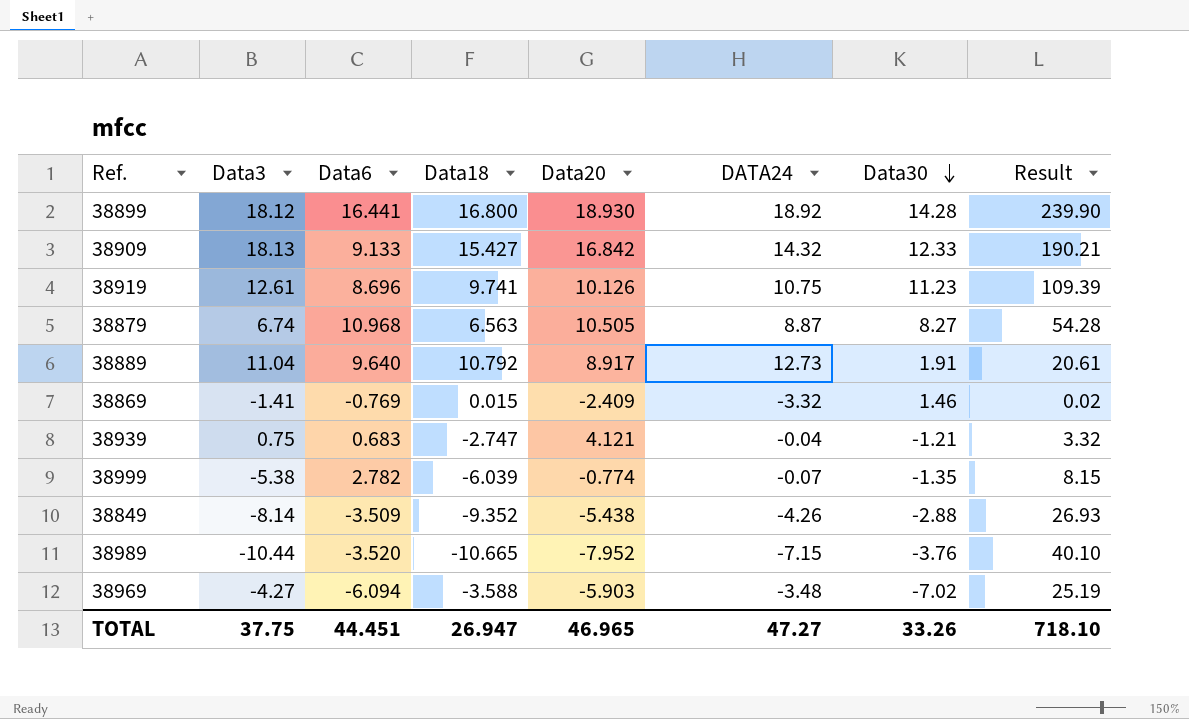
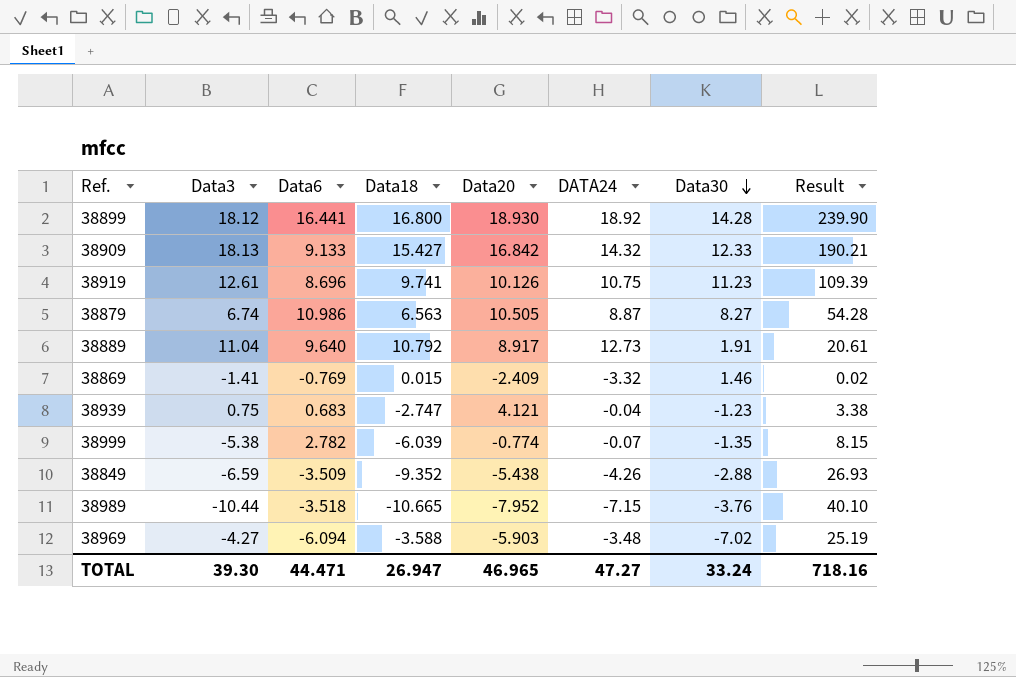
38879 | Data6: 10.968 -> 10.986
38939 | Data30: -1.21 -> -1.23
38939 | Result: 3.32 -> 3.38
38849 | Data3: -8.14 -> -6.59
38989 | Data6: -3.520 -> -3.518
TOTAL | Data3: 37.75 -> 39.30
TOTAL | Data6: 44.451 -> 44.471
TOTAL | Data30: 33.26 -> 33.24
TOTAL | Result: 718.10 -> 718.16

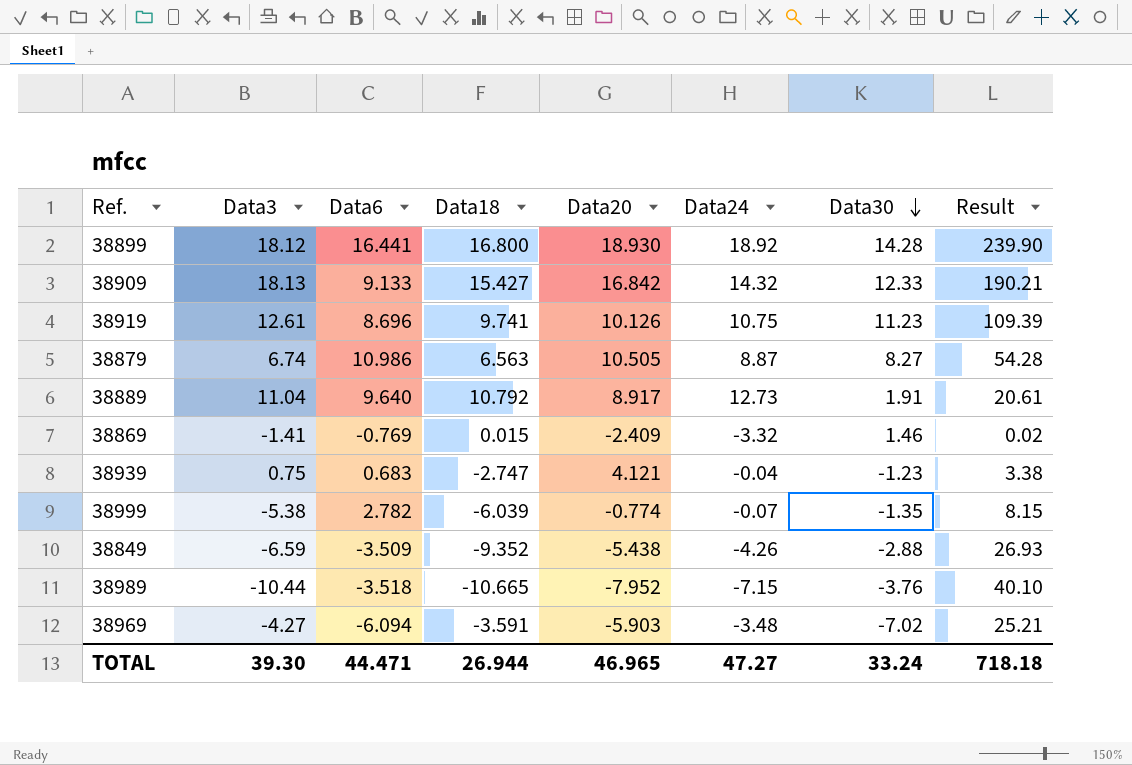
column name: DATA24 -> Data24
38969 | Data18: -3.588 -> -3.591
38969 | Result: 25.19 -> 25.21
TOTAL | Data18: 26.947 -> 26.944
TOTAL | Result: 718.16 -> 718.18

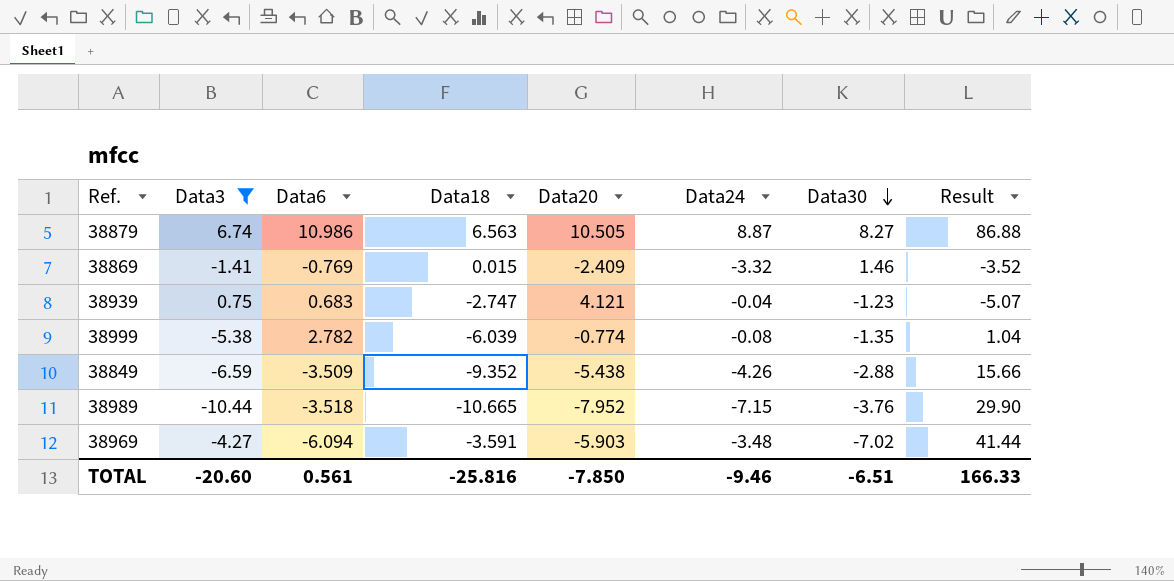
filter: none -> Data3 <= 6.74
column Result | formula: [Data18] * [Data30] -> [Data20] * [Data30]
38999 | Data24: -0.07 -> -0.08
TOTAL | Data3: 39.30 -> -20.60
TOTAL | Data6: 44.471 -> 0.561
TOTAL | Data18: 26.944 -> -25.816
TOTAL | Data20: 46.965 -> -7.850
TOTAL | Data24: 47.27 -> -9.46
TOTAL | Data30: 33.24 -> -6.51
TOTAL | Result: 718.18 -> 166.33

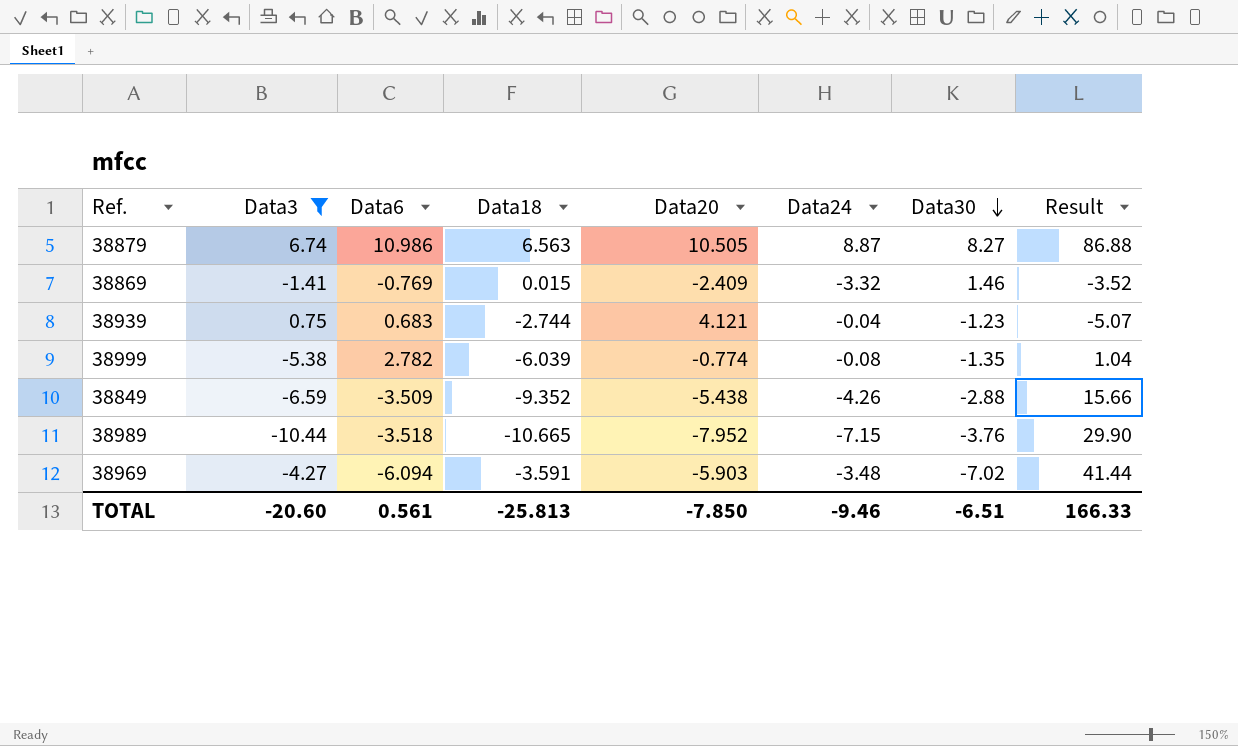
38939 | Data18: -2.747 -> -2.744
TOTAL | Data18: -25.816 -> -25.813

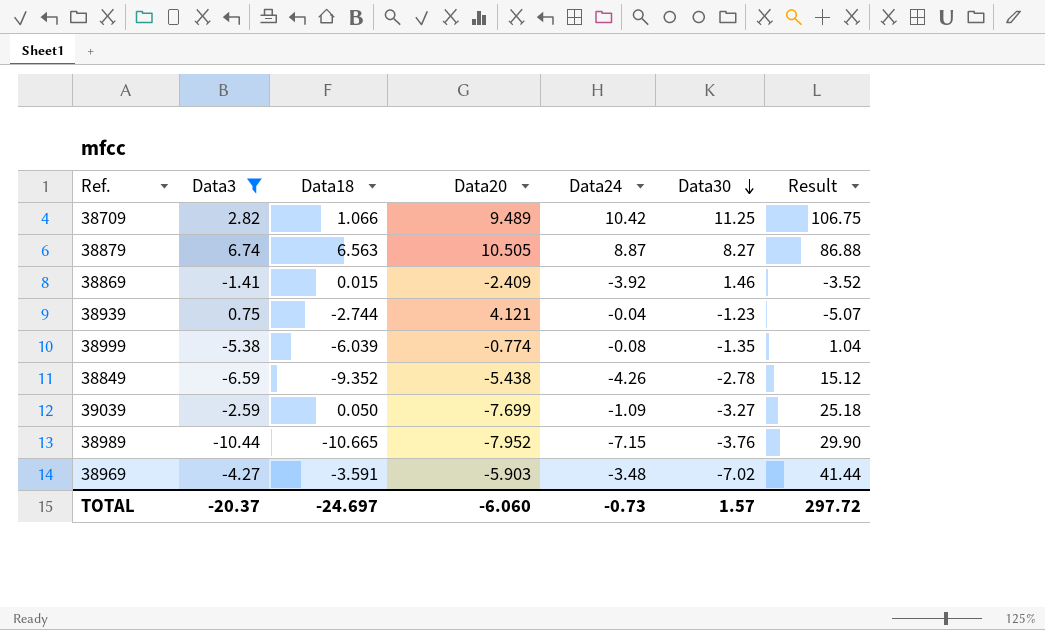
column Data6 | position: 3 -> none
row 38709: none -> 2.82 | 1.066 | 9.489 | 10.42 | 11.25 | 106.75
38869 | Data24: -3.32 -> -3.92
38849 | Data30: -2.88 -> -2.78
38849 | Result: 15.66 -> 15.12
row 39039: none -> -2.59 | 0.050 | -7.699 | -1.09 | -3.27 | 25.18
TOTAL | Data3: -20.60 -> -20.37
TOTAL | Data18: -25.813 -> -24.697
TOTAL | Data20: -7.850 -> -6.060
TOTAL | Data24: -9.46 -> -0.73
TOTAL | Data30: -6.51 -> 1.57
TOTAL | Result: 166.33 -> 297.72

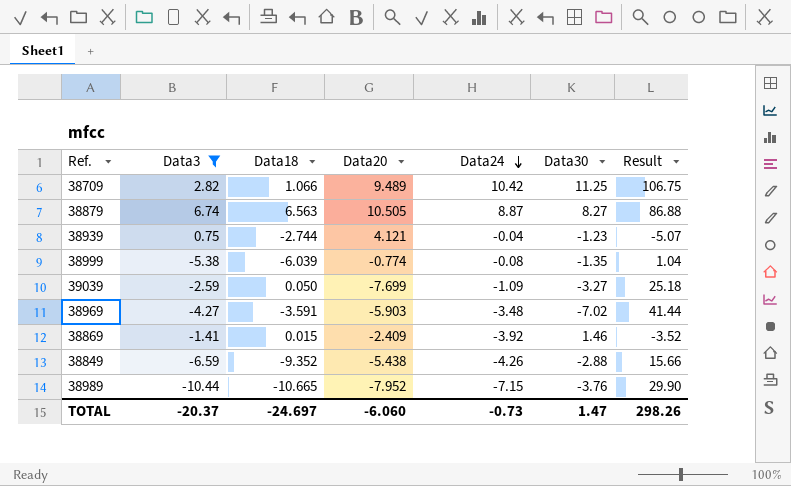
row order: Data30 descending -> Data24 descending
38849 | Data30: -2.78 -> -2.88
38849 | Result: 15.12 -> 15.66
TOTAL | Data30: 1.57 -> 1.47
TOTAL | Result: 297.72 -> 298.26

